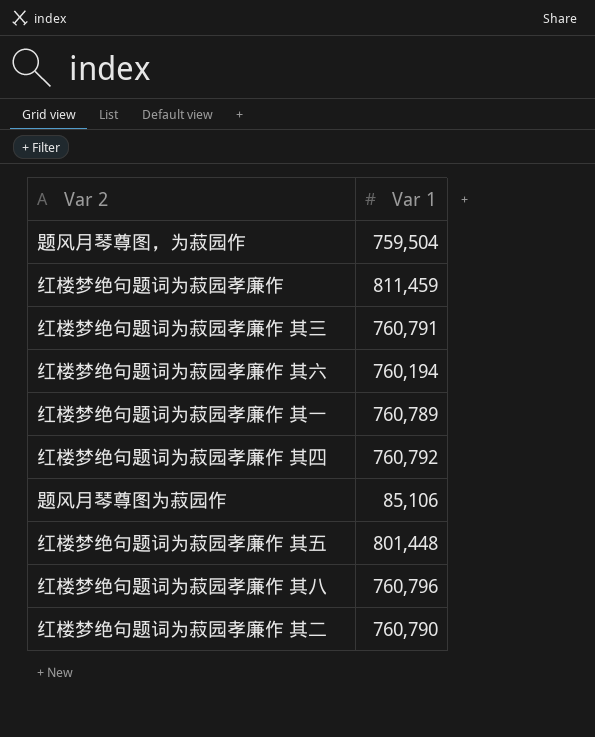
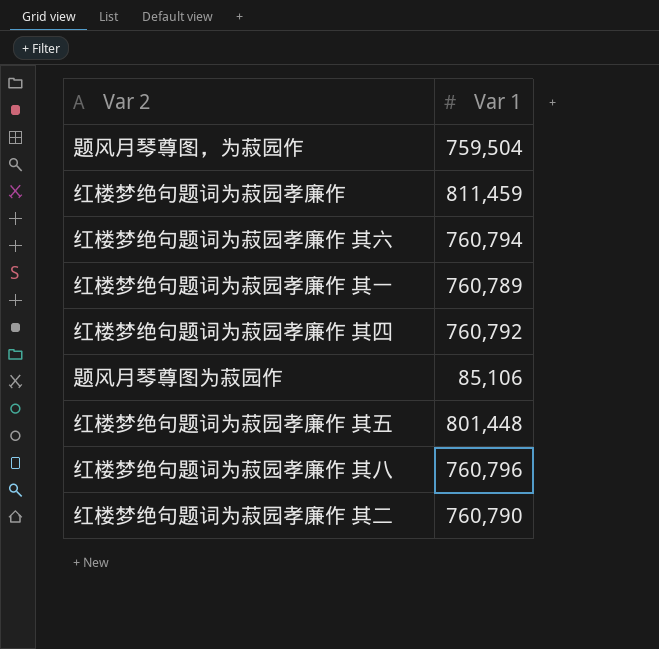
row 红楼梦绝句题词为菽园孝廉作 其三: 760,791 -> none
红楼梦绝句题词为菽园孝廉作 其六 | Var 1: 760,194 -> 760,794

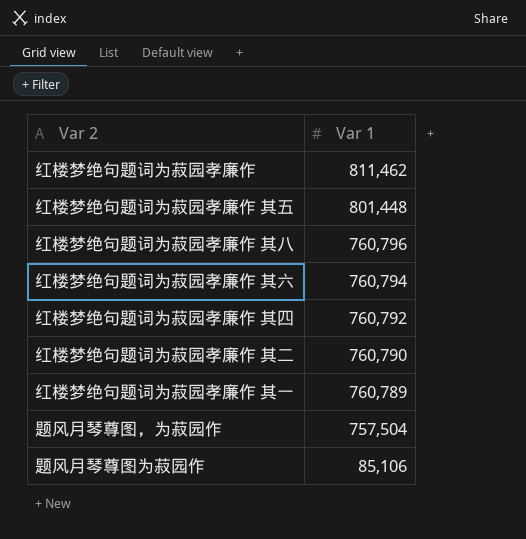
row order: none -> Var 1 descending
红楼梦绝句题词为菽园孝廉作 | Var 1: 811,459 -> 811,462
题风月琴尊图，为菽园作 | Var 1: 759,504 -> 757,504

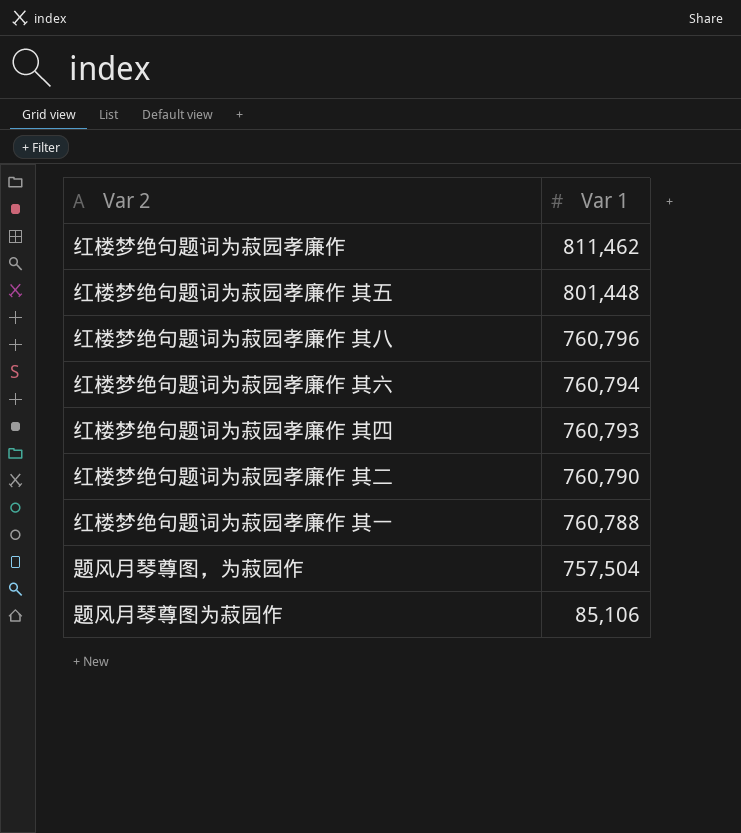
红楼梦绝句题词为菽园孝廉作 其四 | Var 1: 760,792 -> 760,793
红楼梦绝句题词为菽园孝廉作 其一 | Var 1: 760,789 -> 760,788

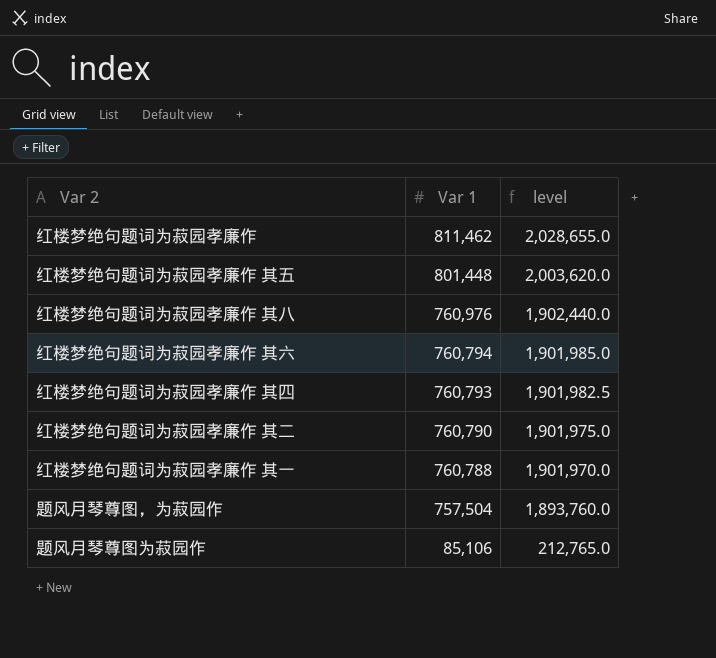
column level | formula: none -> [Var 1] * 2.5
红楼梦绝句题词为菽园孝廉作 其八 | Var 1: 760,796 -> 760,976

